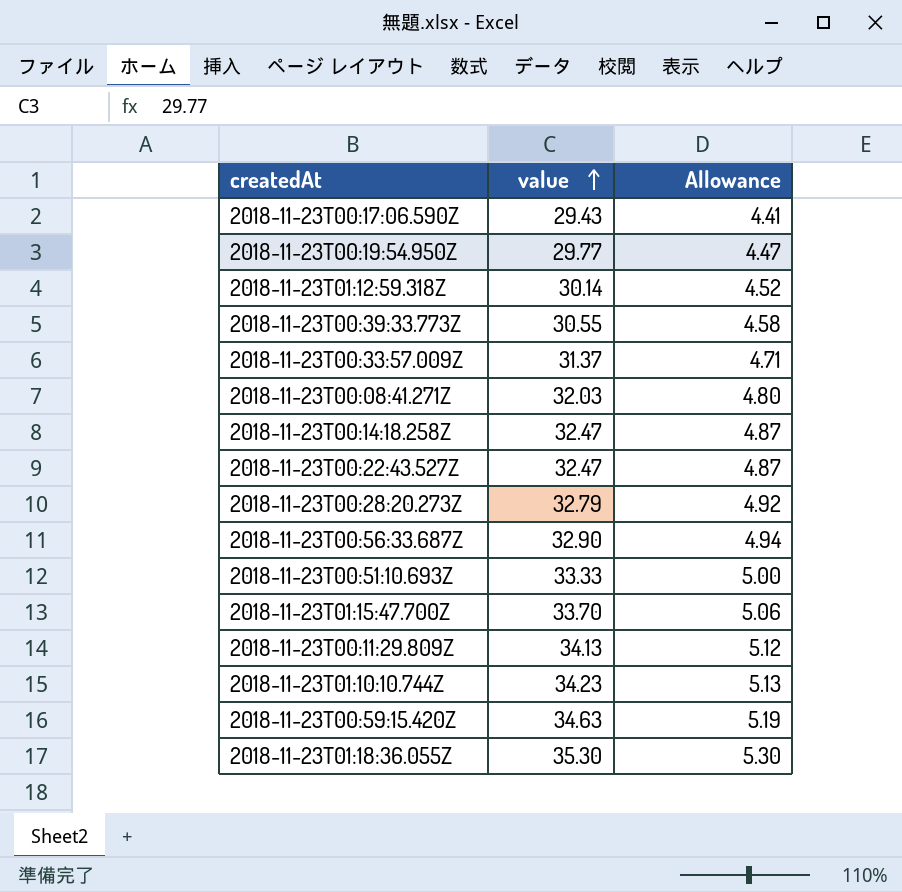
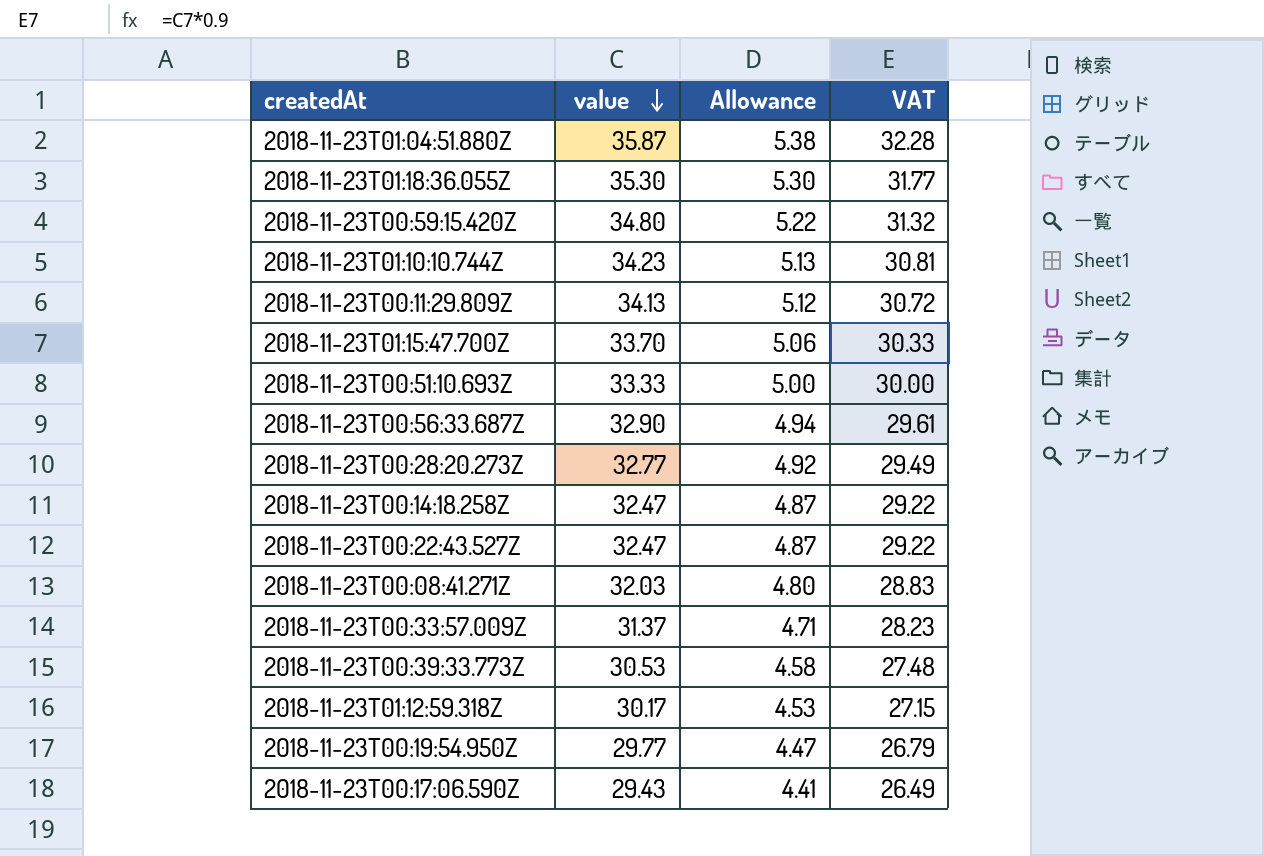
row order: value ascending -> value descending
column VAT | formula: none -> [value] * 0.9
row 2018-11-23T01:04:51.880Z: none -> 35.87 | 5.38 | 32.28
2018-11-23T00:59:15.420Z | value: 34.63 -> 34.80
2018-11-23T00:59:15.420Z | Allowance: 5.19 -> 5.22
2018-11-23T00:28:20.273Z | value: 32.79 -> 32.77
2018-11-23T00:39:33.773Z | value: 30.55 -> 30.53
2018-11-23T01:12:59.318Z | value: 30.14 -> 30.17
2018-11-23T01:12:59.318Z | Allowance: 4.52 -> 4.53

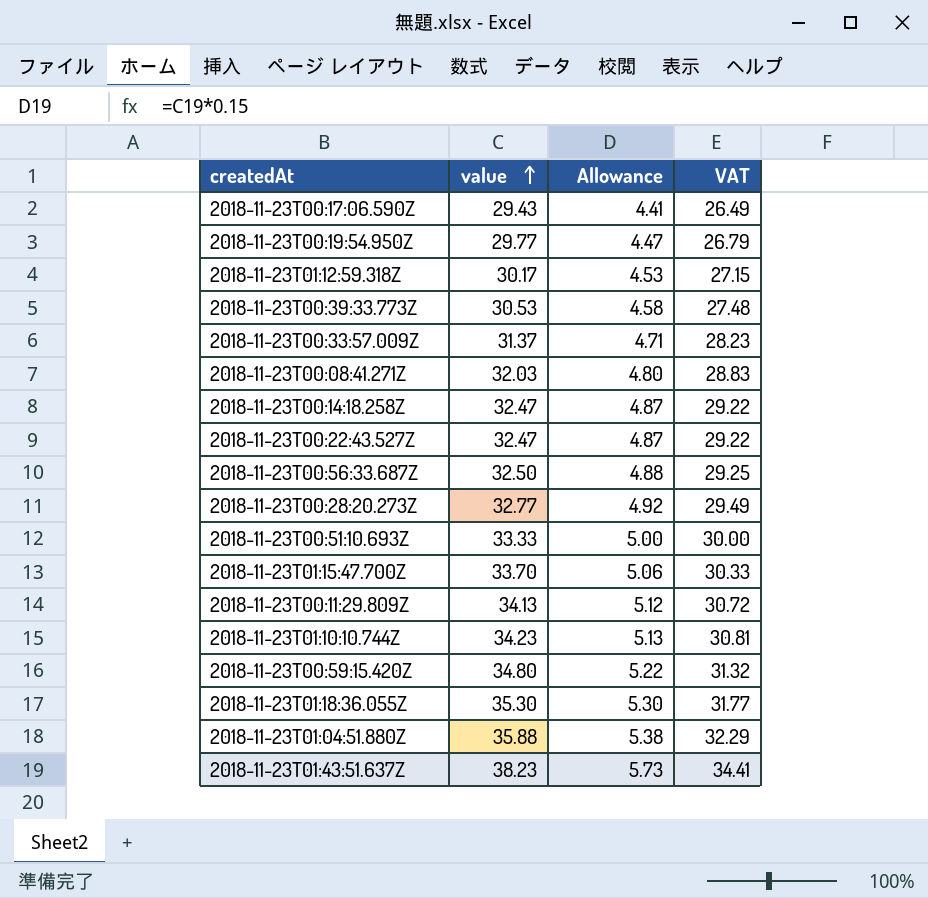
row order: value descending -> value ascending
2018-11-23T00:56:33.687Z | value: 32.90 -> 32.50
2018-11-23T00:56:33.687Z | Allowance: 4.94 -> 4.88
2018-11-23T00:56:33.687Z | VAT: 29.61 -> 29.25
2018-11-23T01:04:51.880Z | value: 35.87 -> 35.88
2018-11-23T01:04:51.880Z | VAT: 32.28 -> 32.29
row 2018-11-23T01:43:51.637Z: none -> 38.23 | 5.73 | 34.41

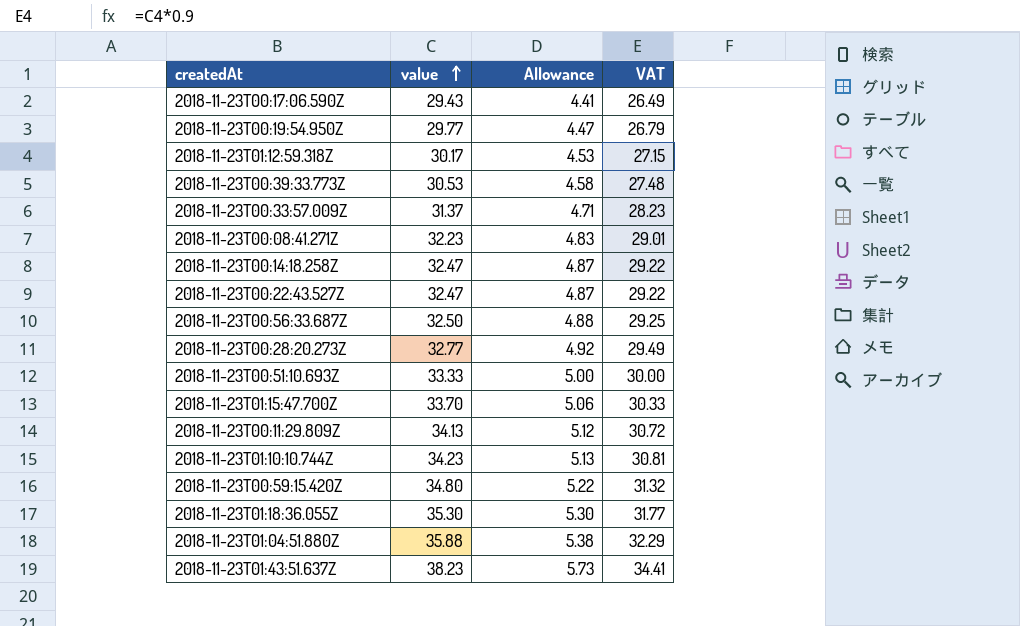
2018-11-23T00:08:41.271Z | value: 32.03 -> 32.23
2018-11-23T00:08:41.271Z | Allowance: 4.80 -> 4.83
2018-11-23T00:08:41.271Z | VAT: 28.83 -> 29.01

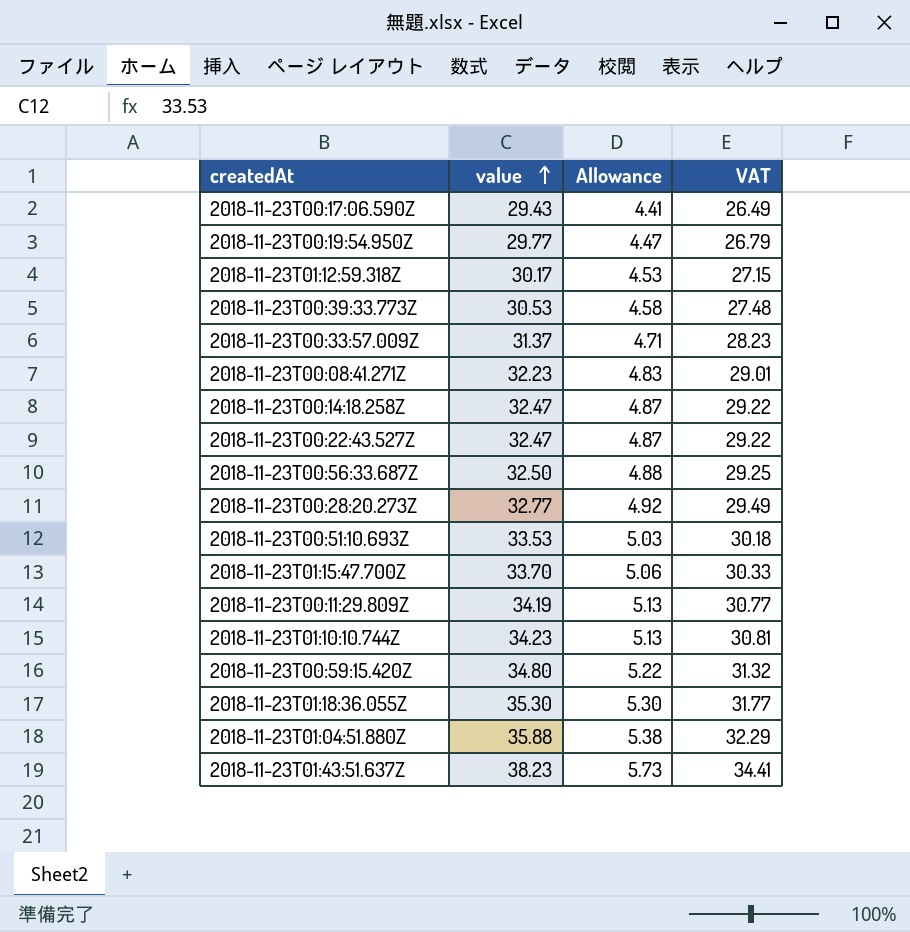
2018-11-23T00:51:10.693Z | value: 33.33 -> 33.53
2018-11-23T00:51:10.693Z | Allowance: 5.00 -> 5.03
2018-11-23T00:51:10.693Z | VAT: 30.00 -> 30.18
2018-11-23T00:11:29.809Z | value: 34.13 -> 34.19
2018-11-23T00:11:29.809Z | Allowance: 5.12 -> 5.13
2018-11-23T00:11:29.809Z | VAT: 30.72 -> 30.77

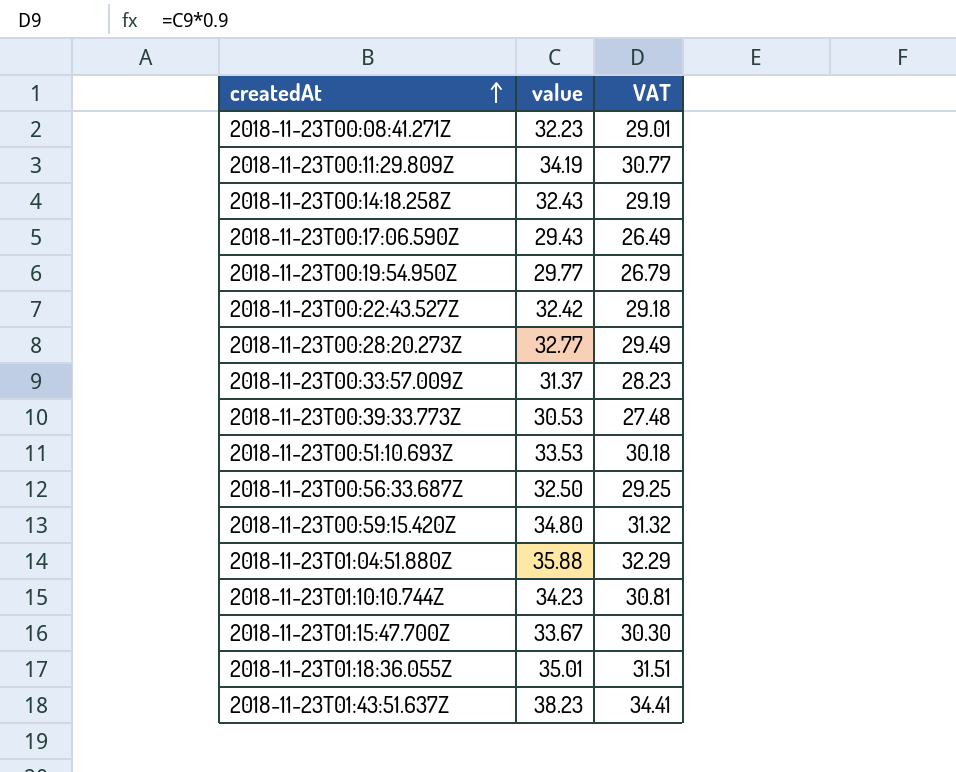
row order: value ascending -> createdAt ascending
column Allowance | formula: [value] * 0.15 -> none
row 2018-11-23T01:12:59.318Z: 30.17 | 4.53 | 27.15 -> none
2018-11-23T00:14:18.258Z | value: 32.47 -> 32.43
2018-11-23T00:14:18.258Z | VAT: 29.22 -> 29.19
2018-11-23T00:22:43.527Z | value: 32.47 -> 32.42
2018-11-23T00:22:43.527Z | VAT: 29.22 -> 29.18
2018-11-23T01:15:47.700Z | value: 33.70 -> 33.67
2018-11-23T01:15:47.700Z | VAT: 30.33 -> 30.30
2018-11-23T01:18:36.055Z | value: 35.30 -> 35.01
2018-11-23T01:18:36.055Z | VAT: 31.77 -> 31.51

